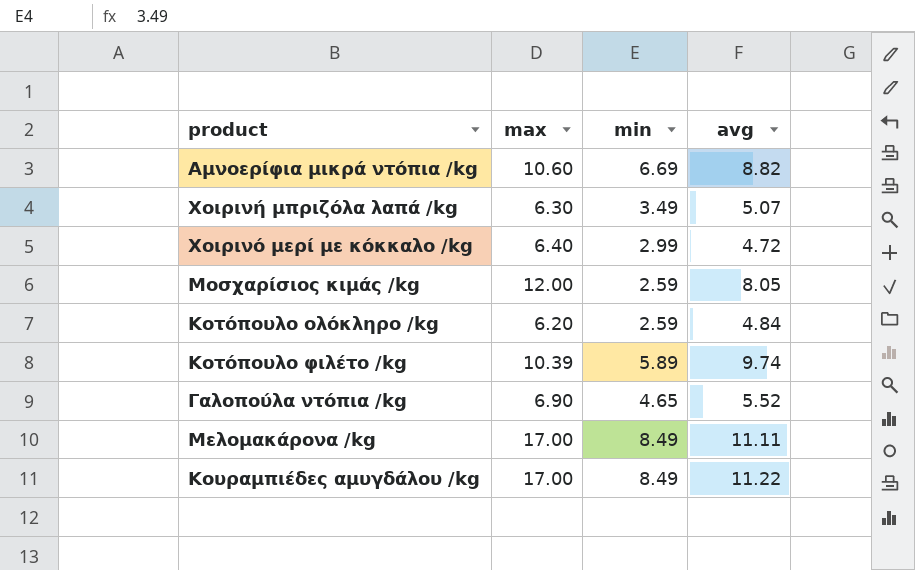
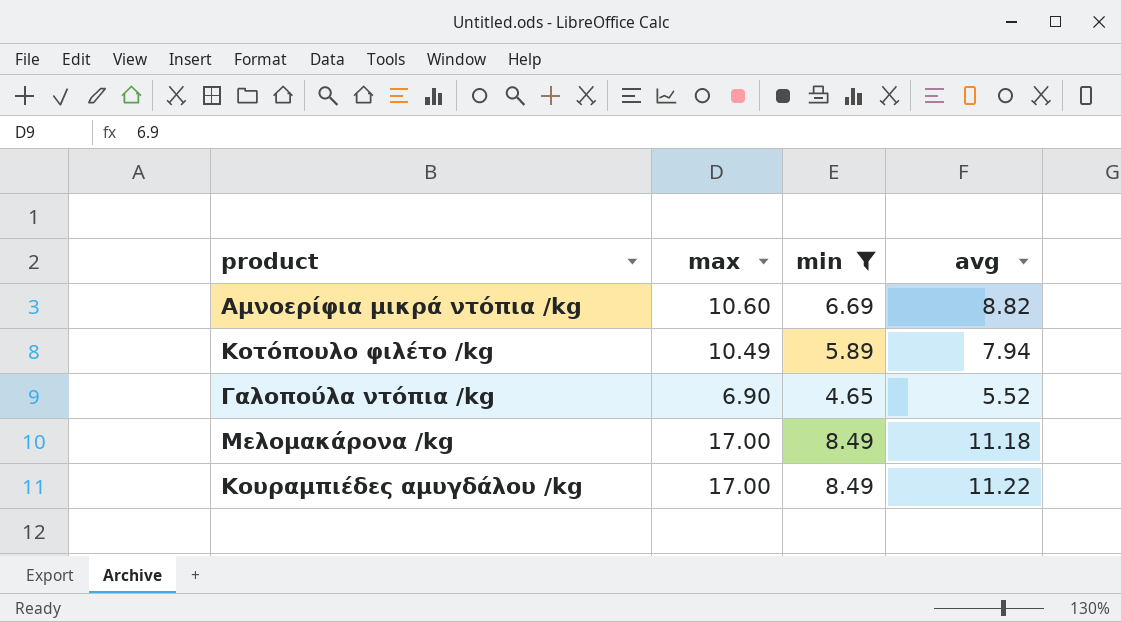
filter: none -> min >= 4.65
Κοτόπουλο φιλέτο /kg | max: 10.39 -> 10.49
Κοτόπουλο φιλέτο /kg | avg: 9.74 -> 7.94
Μελομακάρονα /kg | avg: 11.11 -> 11.18

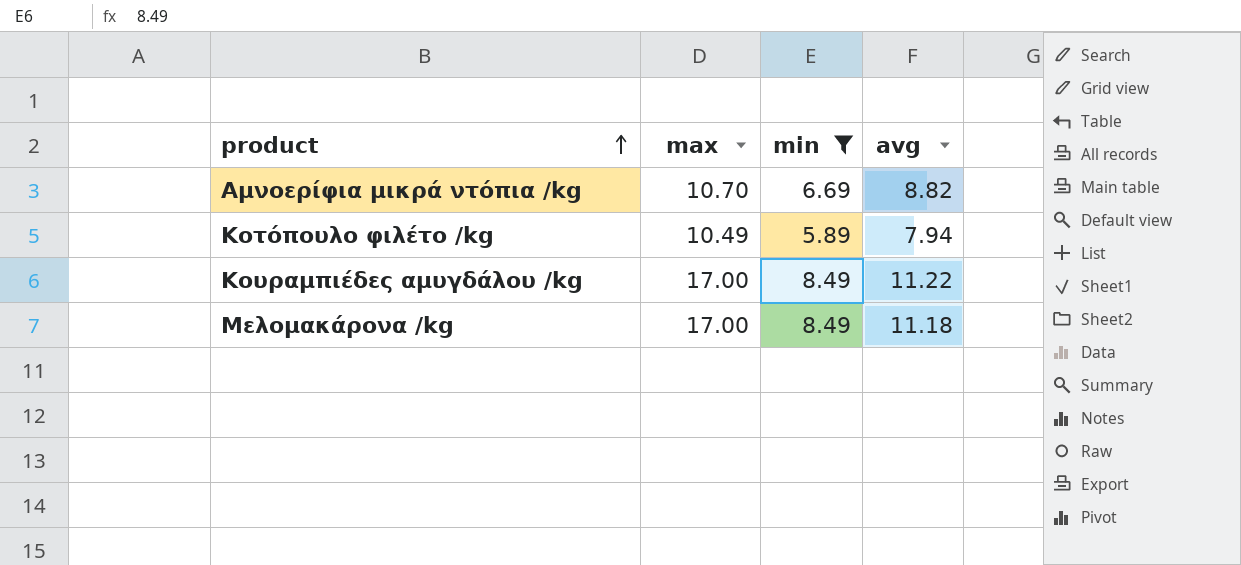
row order: none -> product ascending
row Γαλοπούλα ντόπια /kg: 6.90 | 4.65 | 5.52 -> none
Αμνοερίφια μικρά ντόπια /kg | max: 10.60 -> 10.70

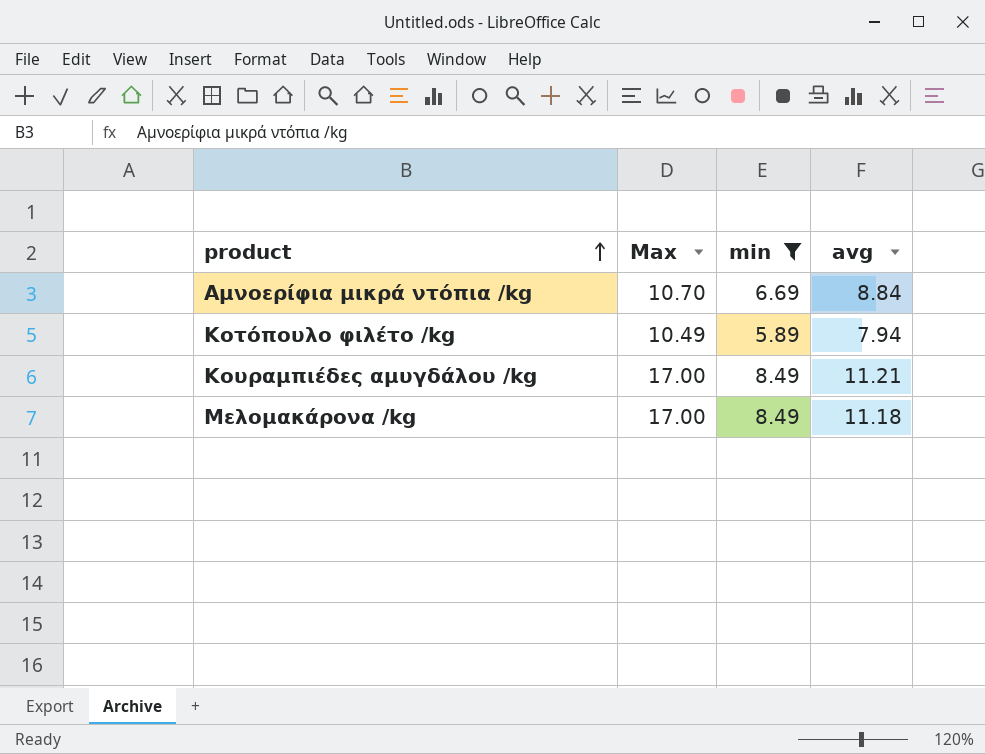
column name: max -> Max
Αμνοερίφια μικρά ντόπια /kg | avg: 8.82 -> 8.84
Κουραμπιέδες αμυγδάλου /kg | avg: 11.22 -> 11.21

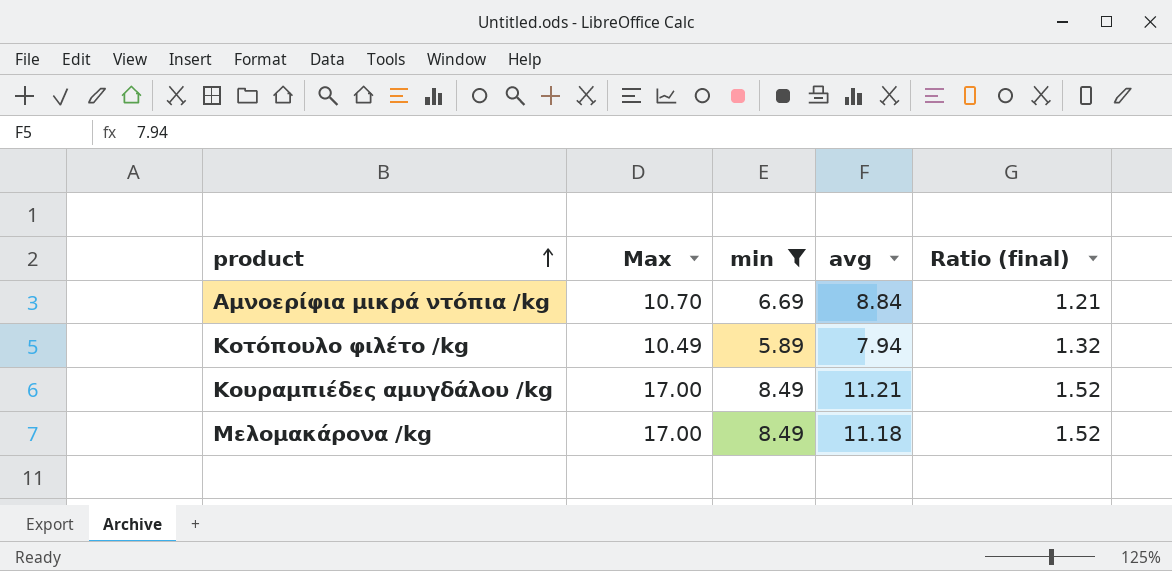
column Ratio (final) | formula: none -> [Max] / [avg]

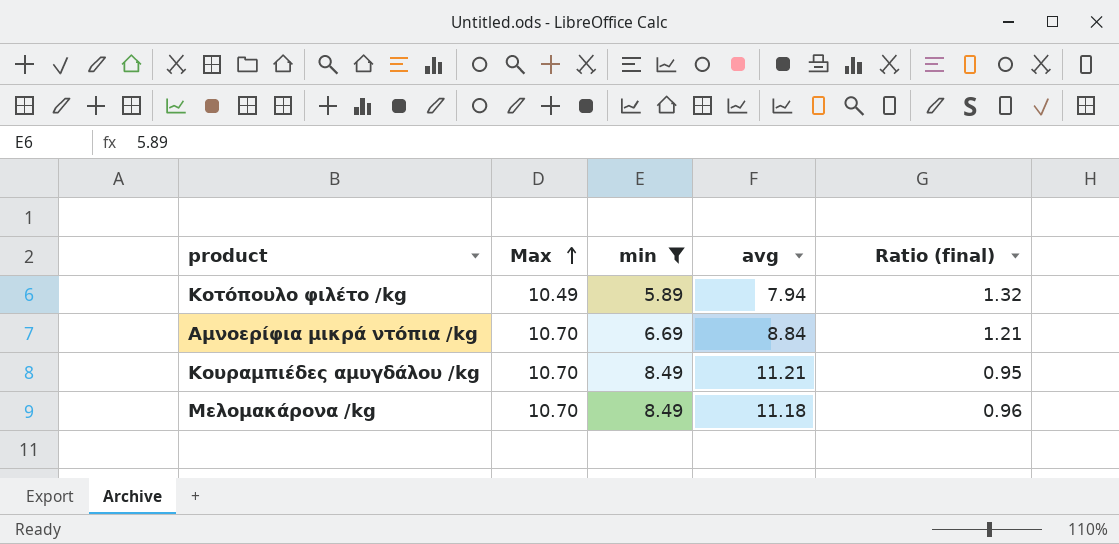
row order: product ascending -> Max ascending
Κουραμπιέδες αμυγδάλου /kg | Max: 17.00 -> 10.70
Κουραμπιέδες αμυγδάλου /kg | Ratio (final): 1.52 -> 0.95
Μελομακάρονα /kg | Max: 17.00 -> 10.70
Μελομακάρονα /kg | Ratio (final): 1.52 -> 0.96

